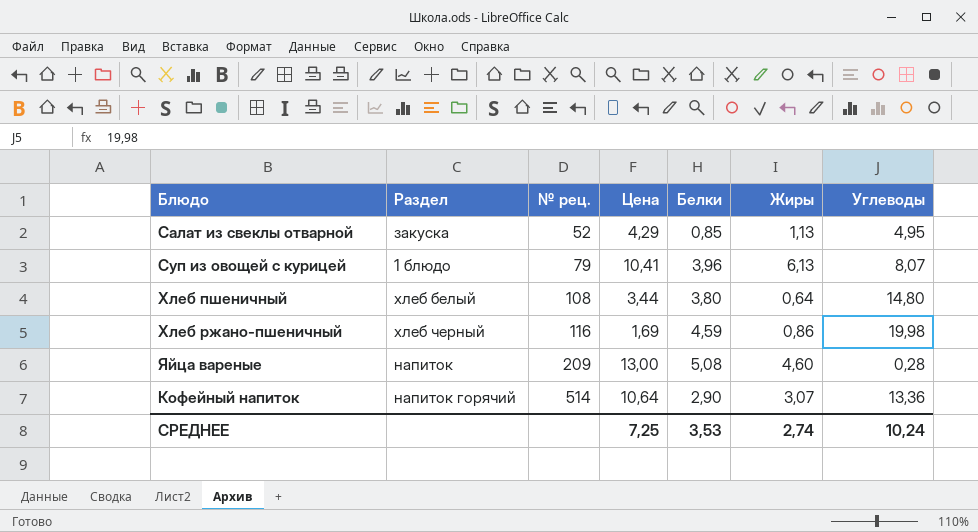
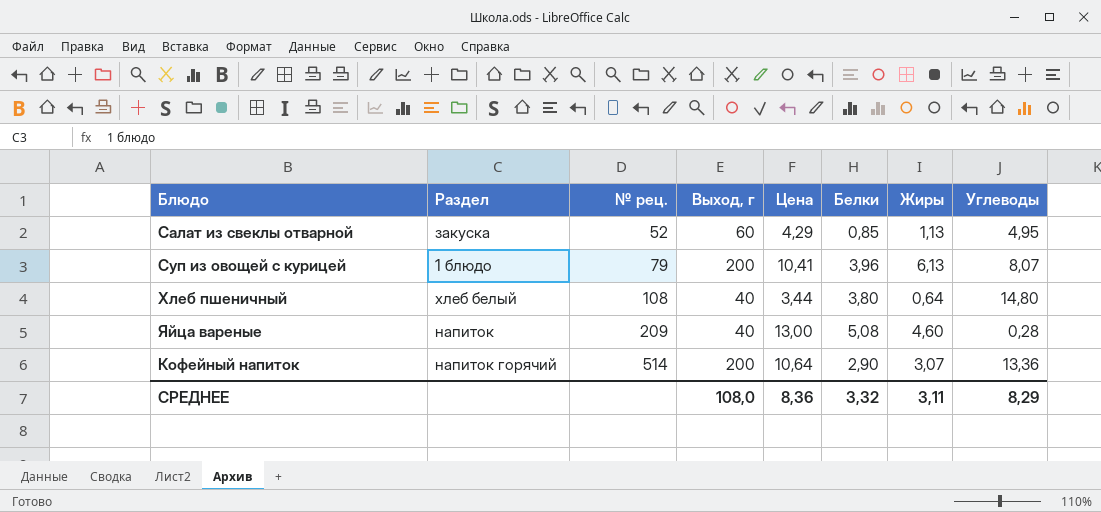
column Выход, г | position: none -> 4
row Хлеб ржано-пшеничный: хлеб черный | 116 | 1,69 | 4,59 | 0,86 | 19,98 -> none
СРЕДНЕЕ | Цена: 7,25 -> 8,36
СРЕДНЕЕ | Белки: 3,53 -> 3,32
СРЕДНЕЕ | Жиры: 2,74 -> 3,11
СРЕДНЕЕ | Углеводы: 10,24 -> 8,29

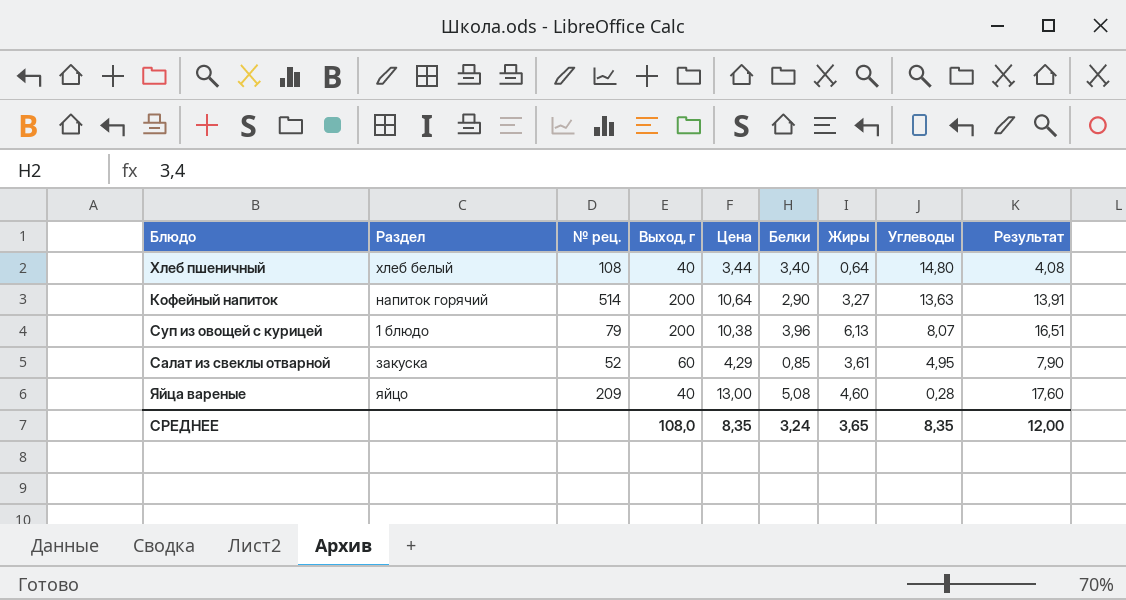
row order: № рец. ascending -> Углеводы descending
column Результат | formula: none -> [Цена] + [Жиры]
Хлеб пшеничный | Белки: 3,80 -> 3,40
Кофейный напиток | Жиры: 3,07 -> 3,27
Кофейный напиток | Углеводы: 13,36 -> 13,63
Суп из овощей с курицей | Цена: 10,41 -> 10,38
Салат из свеклы отварной | Жиры: 1,13 -> 3,61
Яйца вареные | Раздел: напиток -> яйцо
СРЕДНЕЕ | Цена: 8,36 -> 8,35
СРЕДНЕЕ | Белки: 3,32 -> 3,24
СРЕДНЕЕ | Жиры: 3,11 -> 3,65
СРЕДНЕЕ | Углеводы: 8,29 -> 8,35

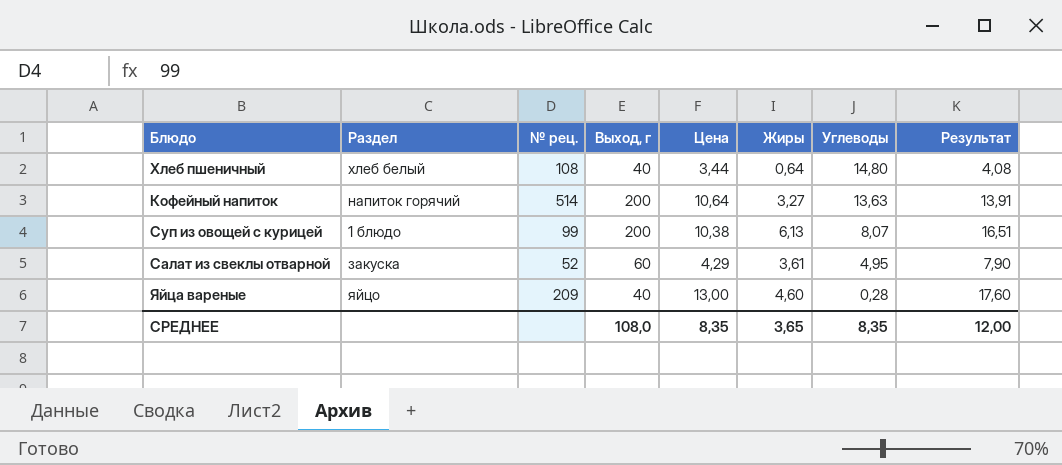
column Белки | position: 6 -> none
Суп из овощей с курицей | № рец.: 79 -> 99

